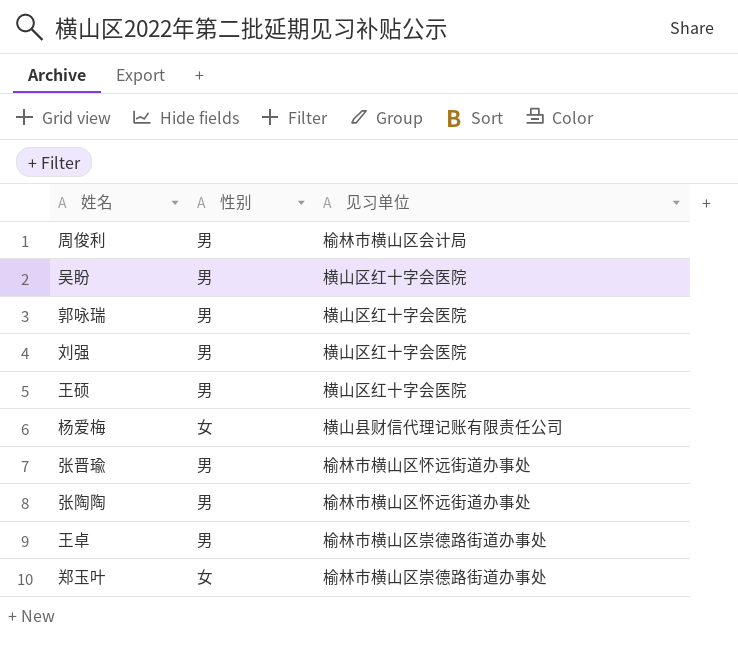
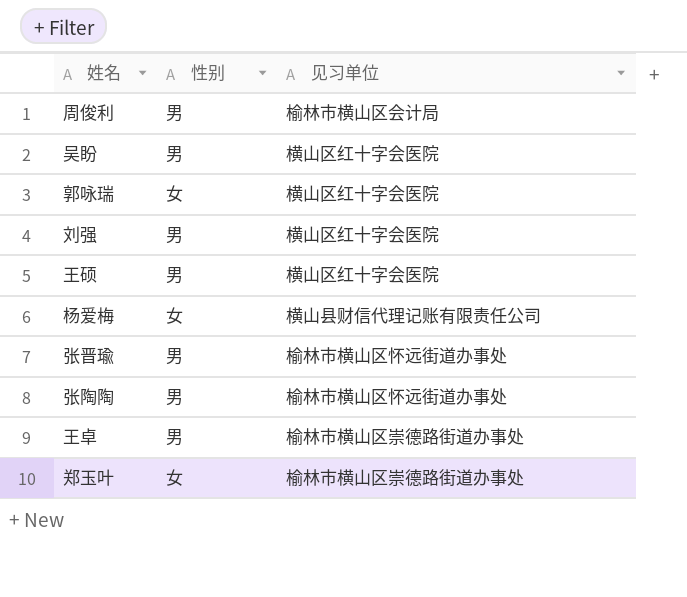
郭咏瑞 | 性别: 男 -> 女

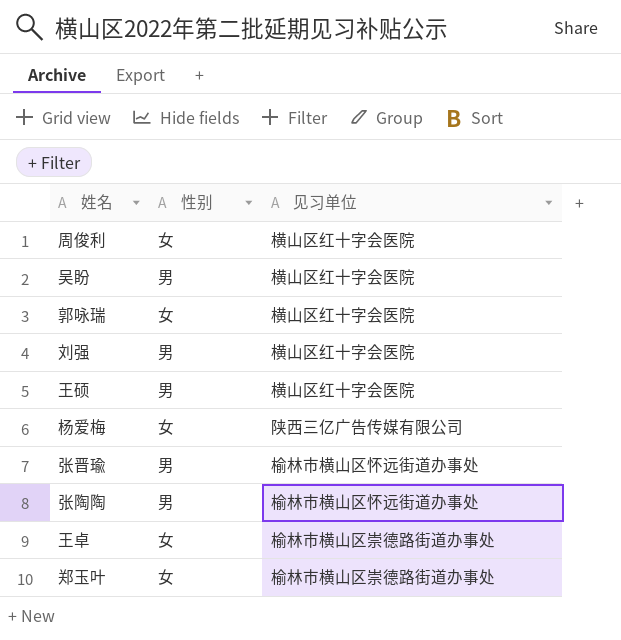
周俊利 | 性别: 男 -> 女
周俊利 | 见习单位: 榆林市横山区会计局 -> 横山区红十字会医院
杨爱梅 | 见习单位: 横山县财信代理记账有限责任公司 -> 陕西三亿广告传媒有限公司
王卓 | 性别: 男 -> 女

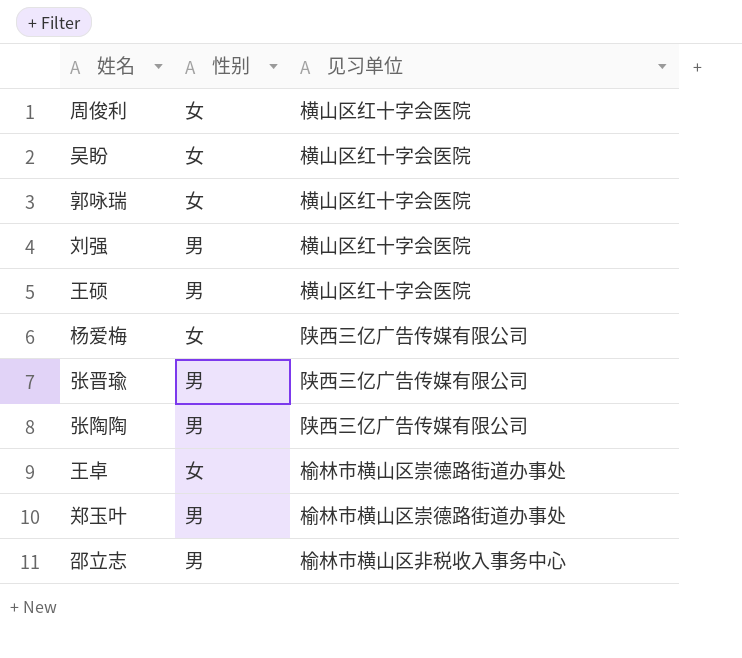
吴盼 | 性别: 男 -> 女
张晋瑜 | 见习单位: 榆林市横山区怀远街道办事处 -> 陕西三亿广告传媒有限公司
张陶陶 | 见习单位: 榆林市横山区怀远街道办事处 -> 陕西三亿广告传媒有限公司
郑玉叶 | 性别: 女 -> 男
row 邵立志: none -> 男 | 榆林市横山区非税收入事务中心

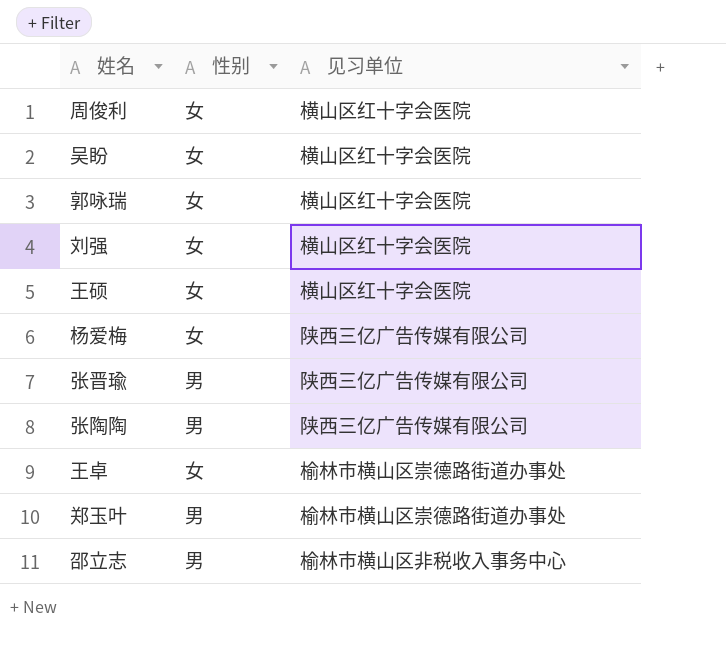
刘强 | 性别: 男 -> 女
王硕 | 性别: 男 -> 女

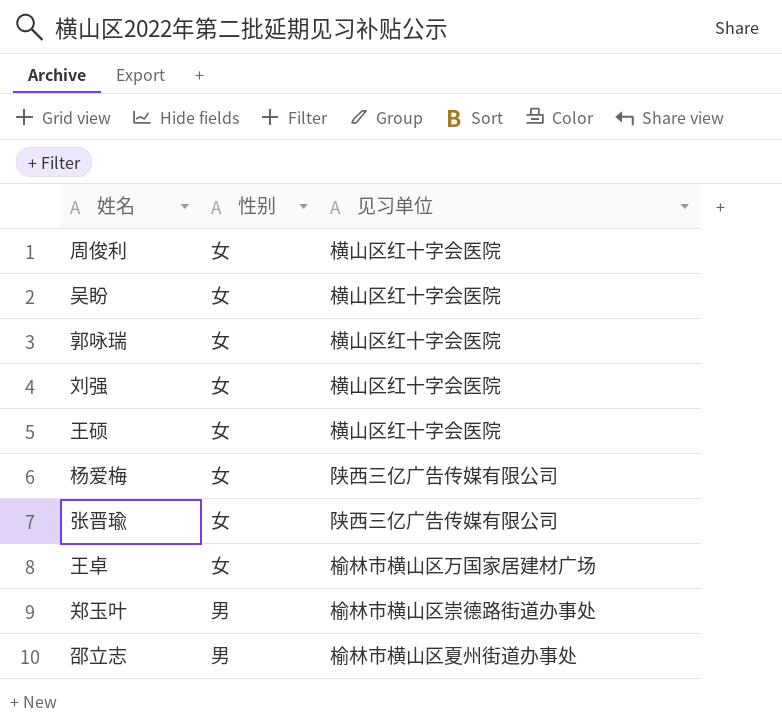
row 张陶陶: 男 | 陕西三亿广告传媒有限公司 -> none
张晋瑜 | 性别: 男 -> 女
王卓 | 见习单位: 榆林市横山区崇德路街道办事处 -> 榆林市横山区万国家居建材广场
邵立志 | 见习单位: 榆林市横山区非税收入事务中心 -> 榆林市横山区夏州街道办事处

